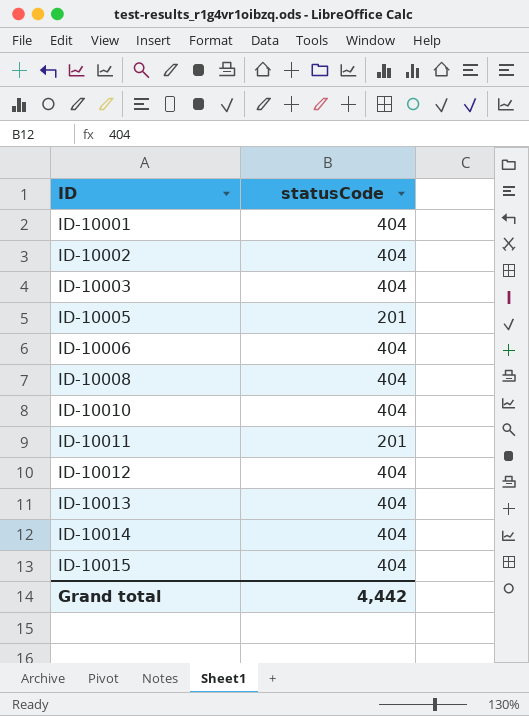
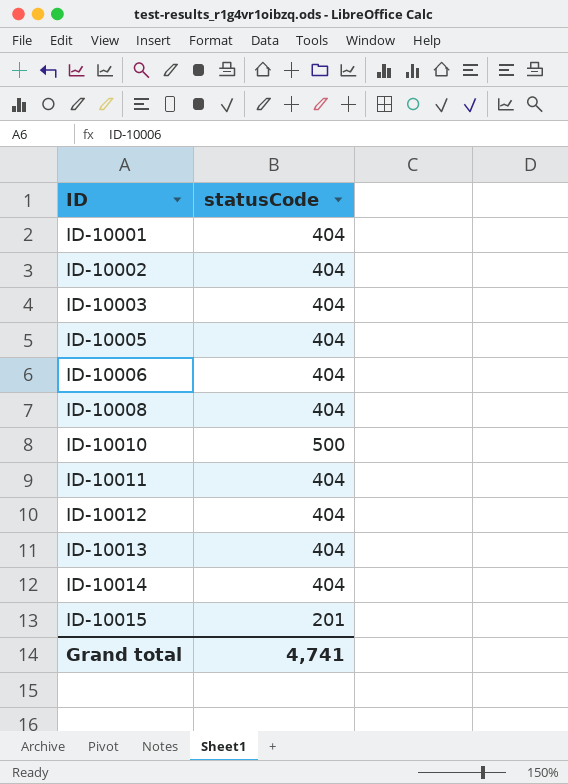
ID-10005 | statusCode: 201 -> 404
ID-10010 | statusCode: 404 -> 500
ID-10011 | statusCode: 201 -> 404
ID-10015 | statusCode: 404 -> 201
Grand total | statusCode: 4,442 -> 4,741

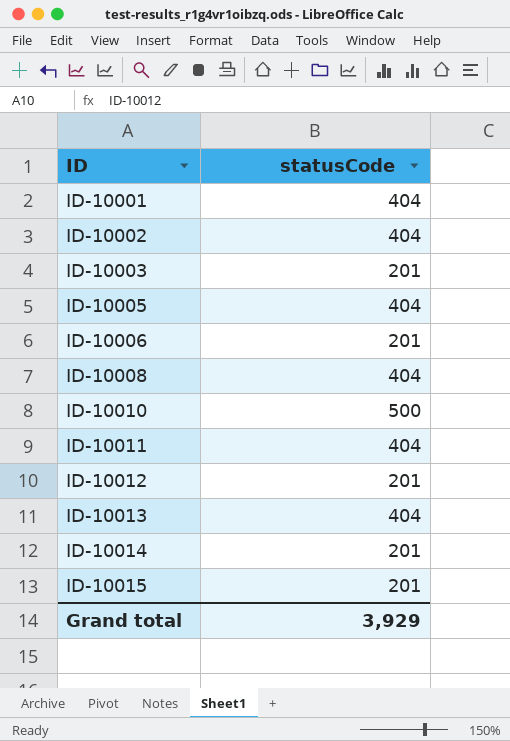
ID-10003 | statusCode: 404 -> 201
ID-10006 | statusCode: 404 -> 201
ID-10012 | statusCode: 404 -> 201
ID-10014 | statusCode: 404 -> 201
Grand total | statusCode: 4,741 -> 3,929

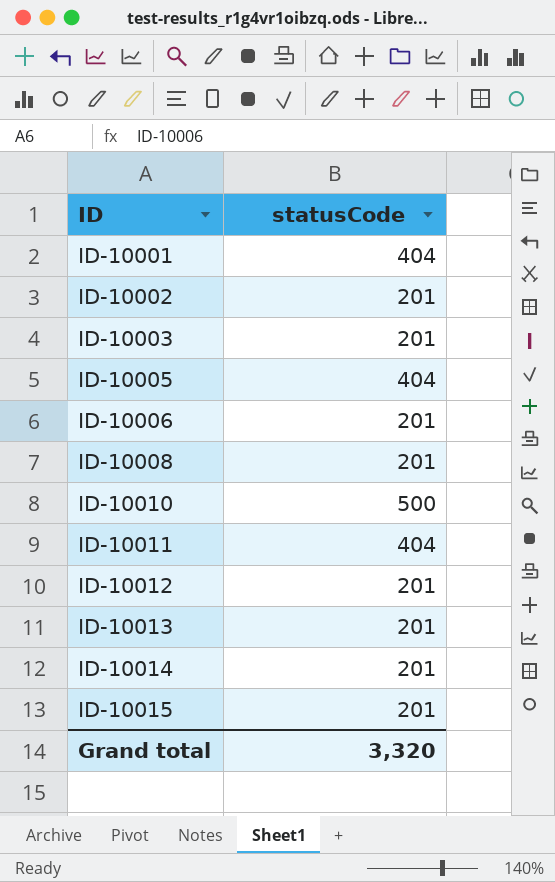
ID-10002 | statusCode: 404 -> 201
ID-10008 | statusCode: 404 -> 201
ID-10013 | statusCode: 404 -> 201
Grand total | statusCode: 3,929 -> 3,320

